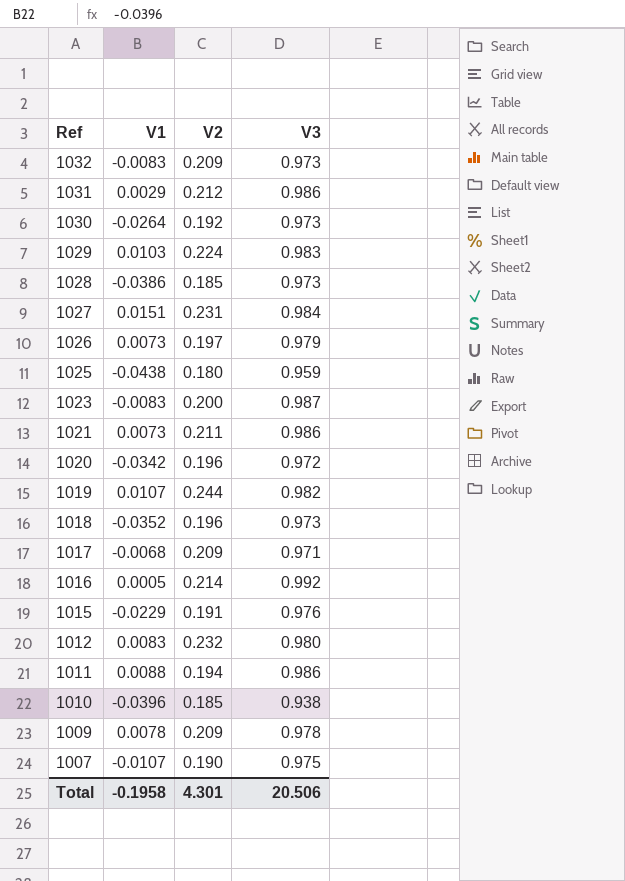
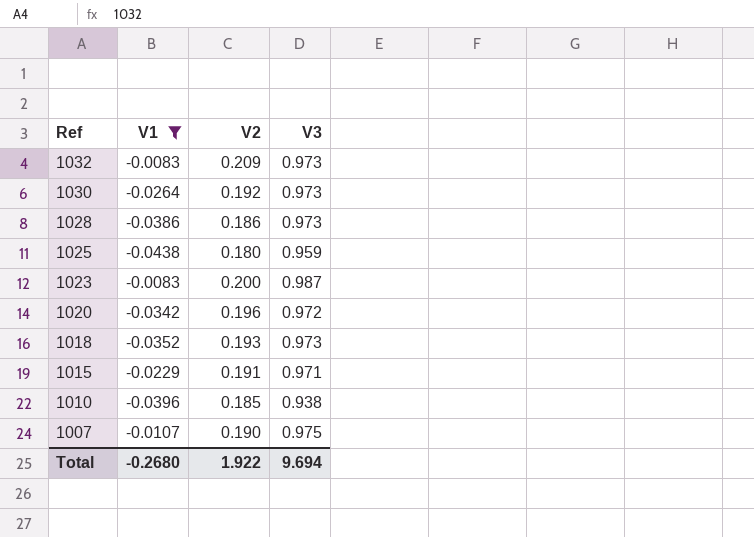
filter: none -> V1 <= -0.0083
1028 | V2: 0.185 -> 0.186
1018 | V2: 0.196 -> 0.193
1015 | V3: 0.976 -> 0.971
Total | V1: -0.1958 -> -0.2680
Total | V2: 4.301 -> 1.922
Total | V3: 20.506 -> 9.694

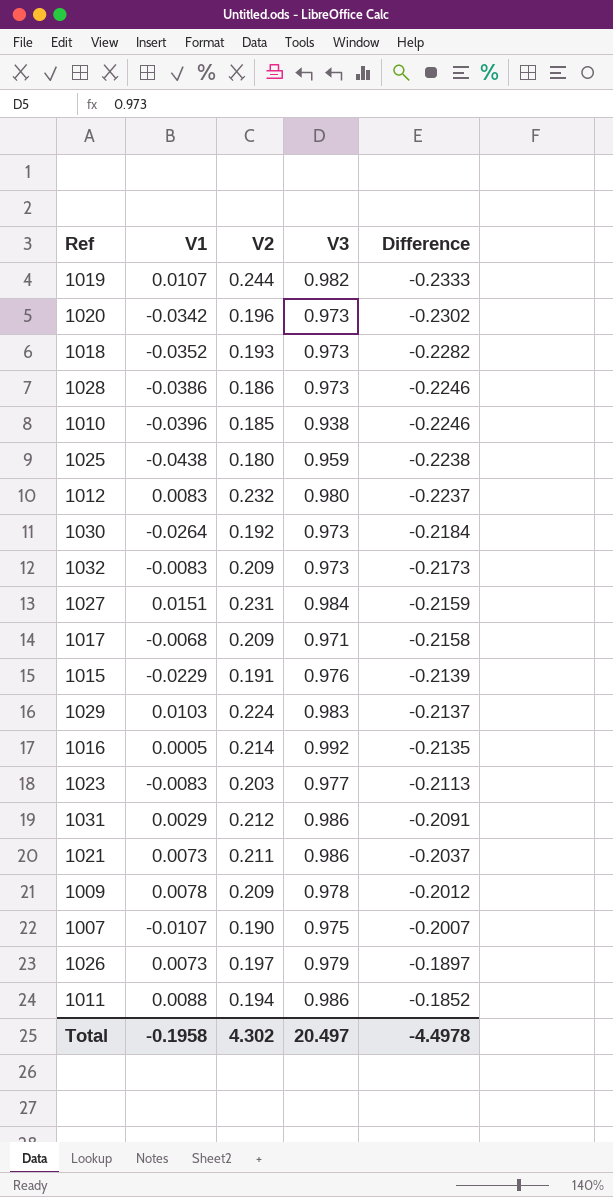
filter: V1 <= -0.0083 -> none
row order: Ref descending -> Difference ascending
column Difference | formula: none -> [V1] - [V2]
1020 | V3: 0.972 -> 0.973
1015 | V3: 0.971 -> 0.976
1023 | V2: 0.200 -> 0.203
1023 | V3: 0.987 -> 0.977
Total | V1: -0.2680 -> -0.1958
Total | V2: 1.922 -> 4.302
Total | V3: 9.694 -> 20.497

